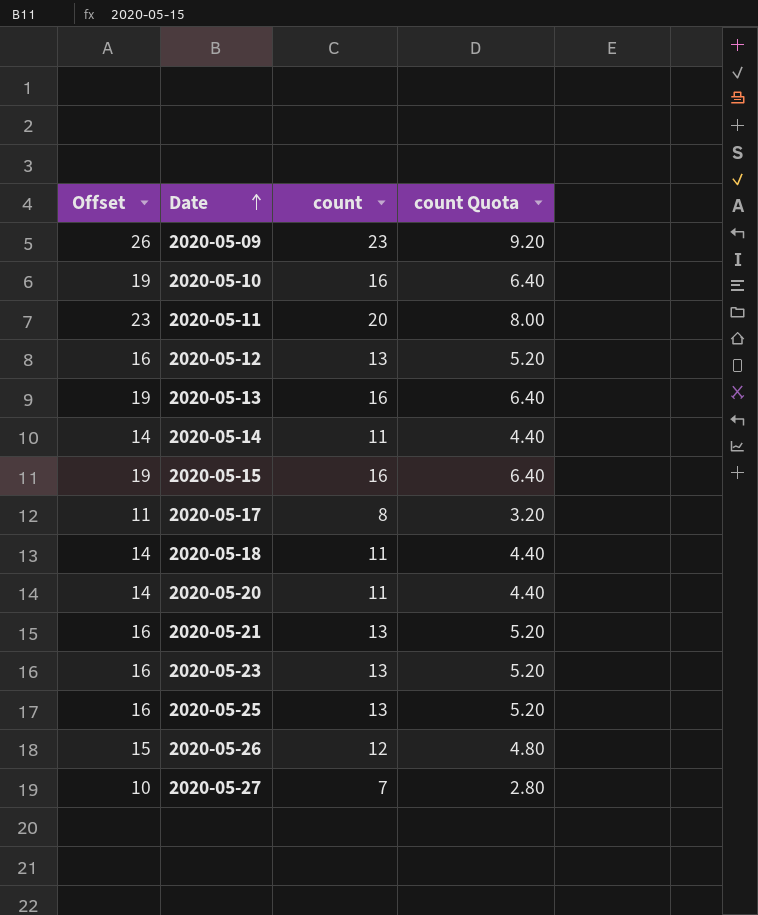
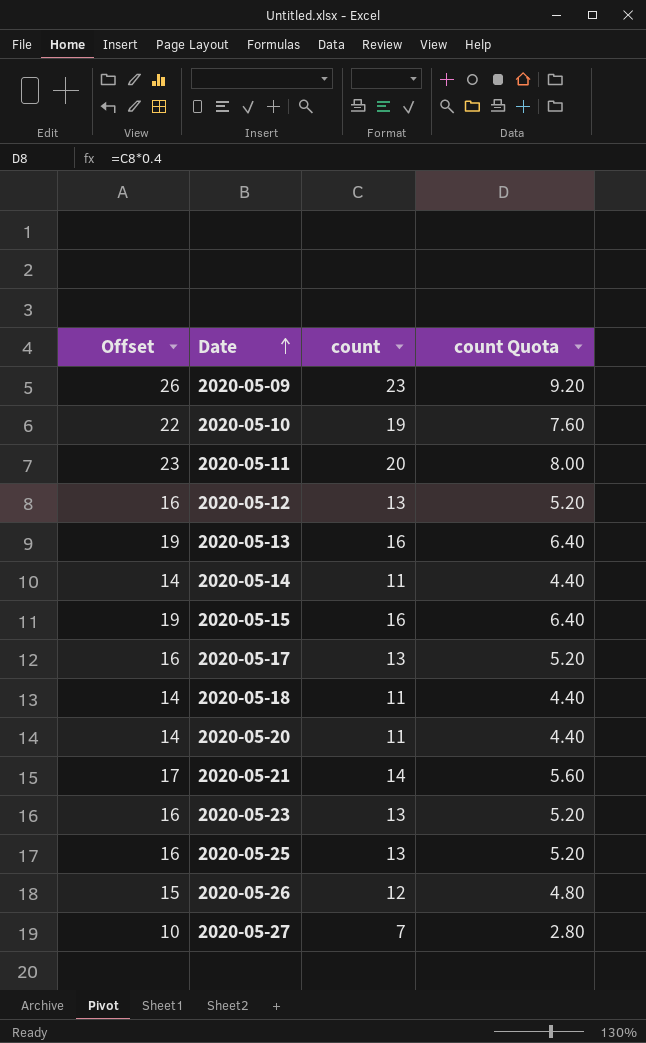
2020-05-10 | Offset: 19 -> 22
2020-05-10 | count: 16 -> 19
2020-05-10 | count Quota: 6.40 -> 7.60
2020-05-17 | Offset: 11 -> 16
2020-05-17 | count: 8 -> 13
2020-05-17 | count Quota: 3.20 -> 5.20
2020-05-21 | Offset: 16 -> 17
2020-05-21 | count: 13 -> 14
2020-05-21 | count Quota: 5.20 -> 5.60

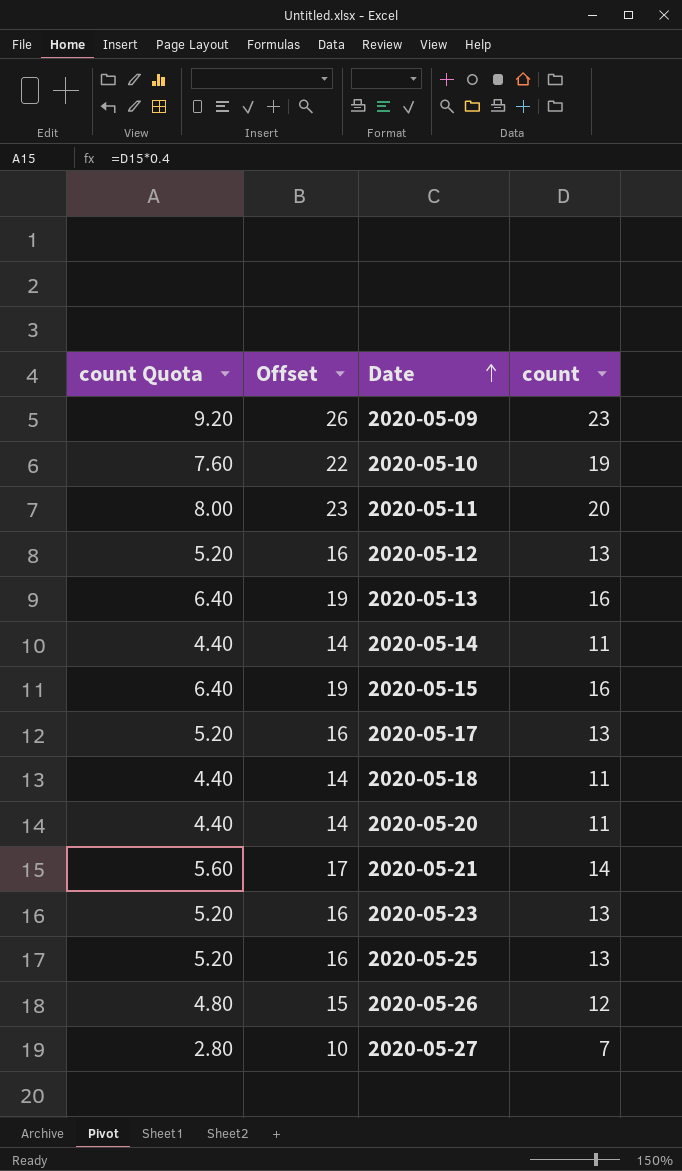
column count Quota | position: 4 -> 1

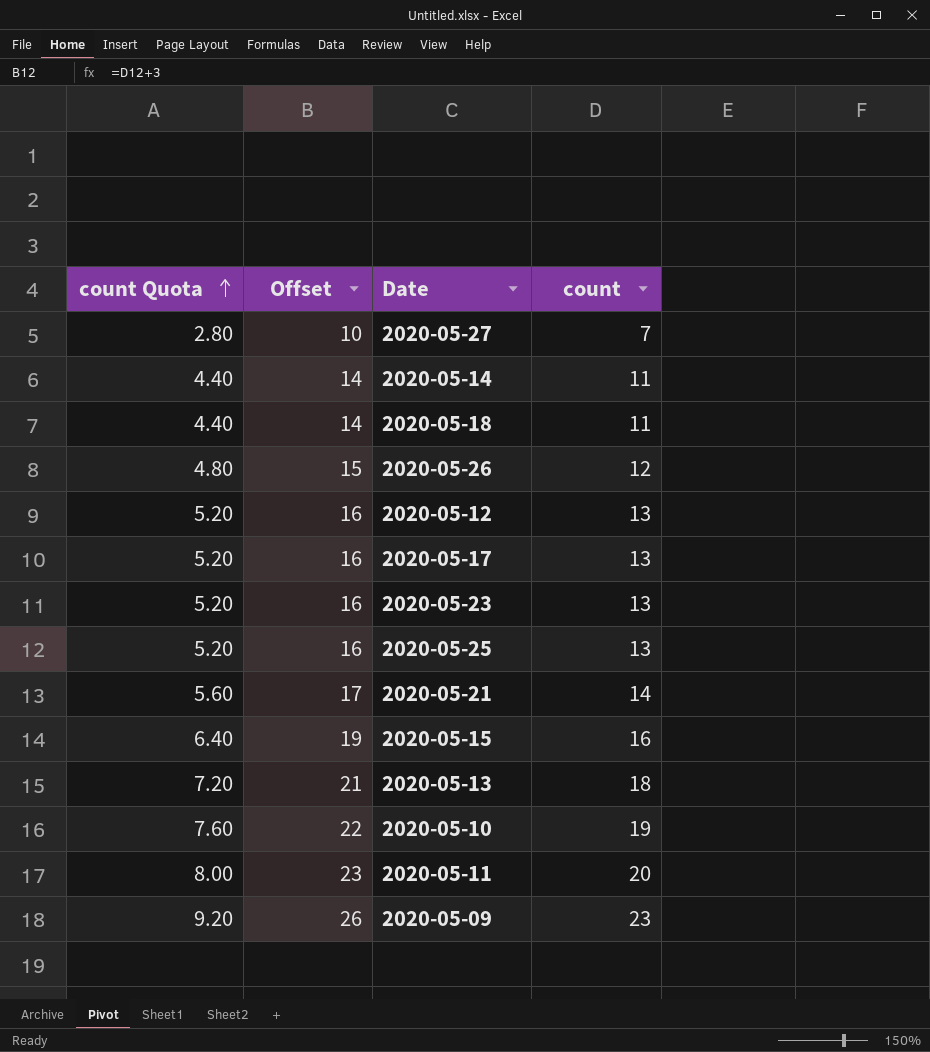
row order: Date ascending -> count Quota ascending
row 2020-05-20: 4.40 | 14 | 11 -> none
2020-05-13 | count Quota: 6.40 -> 7.20
2020-05-13 | Offset: 19 -> 21
2020-05-13 | count: 16 -> 18

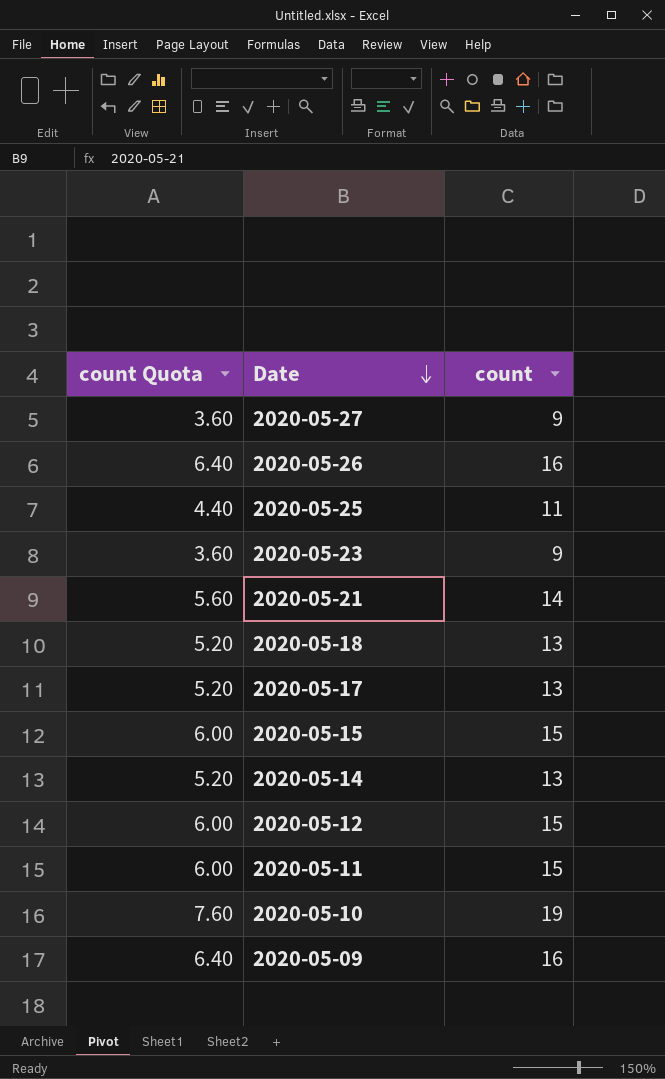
row order: count Quota ascending -> Date descending
column Offset | formula: [count] + 3 -> none
row 2020-05-13: 7.20 | 21 | 18 -> none
2020-05-27 | count Quota: 2.80 -> 3.60
2020-05-27 | count: 7 -> 9
2020-05-26 | count Quota: 4.80 -> 6.40
2020-05-26 | count: 12 -> 16
2020-05-25 | count Quota: 5.20 -> 4.40
2020-05-25 | count: 13 -> 11
2020-05-23 | count Quota: 5.20 -> 3.60
2020-05-23 | count: 13 -> 9
2020-05-18 | count Quota: 4.40 -> 5.20
2020-05-18 | count: 11 -> 13
2020-05-15 | count Quota: 6.40 -> 6.00
2020-05-15 | count: 16 -> 15
2020-05-14 | count Quota: 4.40 -> 5.20
2020-05-14 | count: 11 -> 13
2020-05-12 | count Quota: 5.20 -> 6.00
2020-05-12 | count: 13 -> 15
2020-05-11 | count Quota: 8.00 -> 6.00
2020-05-11 | count: 20 -> 15
2020-05-09 | count Quota: 9.20 -> 6.40
2020-05-09 | count: 23 -> 16

